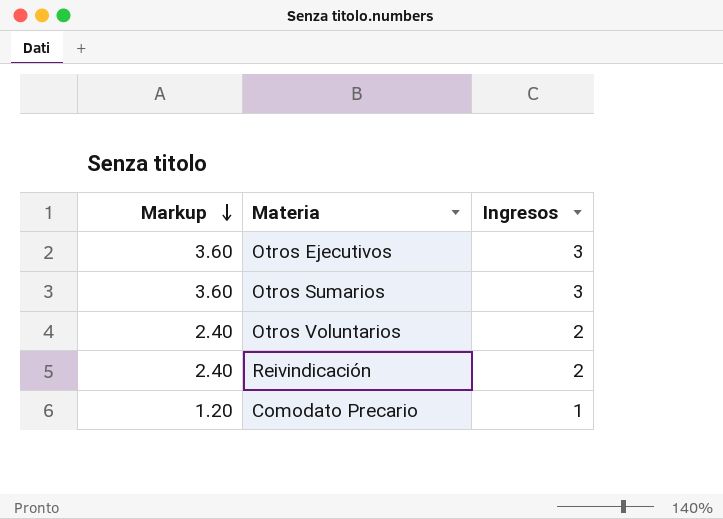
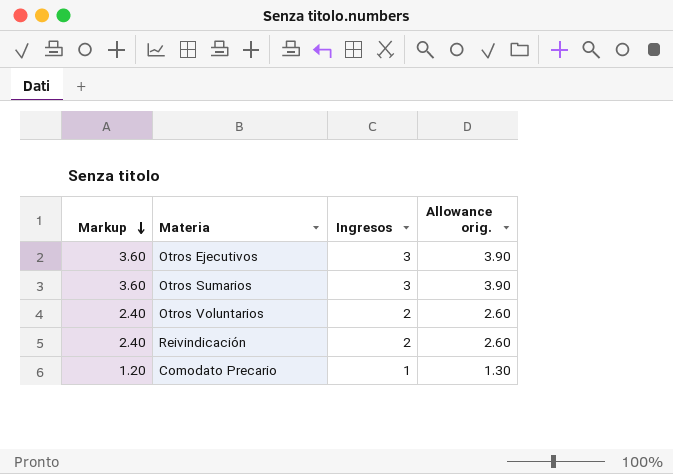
column Allowance orig. | formula: none -> [Ingresos] * 1.3

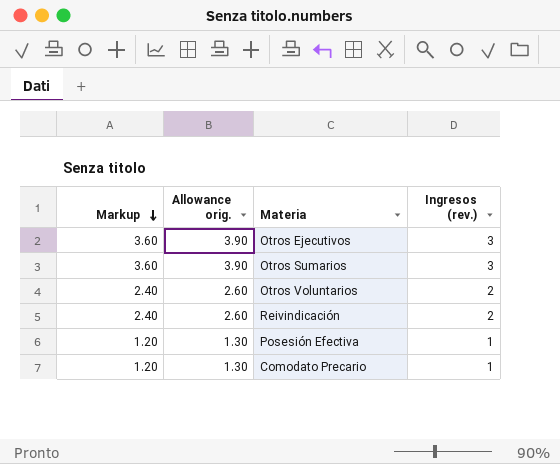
column Allowance orig. | position: 4 -> 2
column name: Ingresos -> Ingresos (rev.)
row Posesión Efectiva: none -> 1.20 | 1.30 | 1

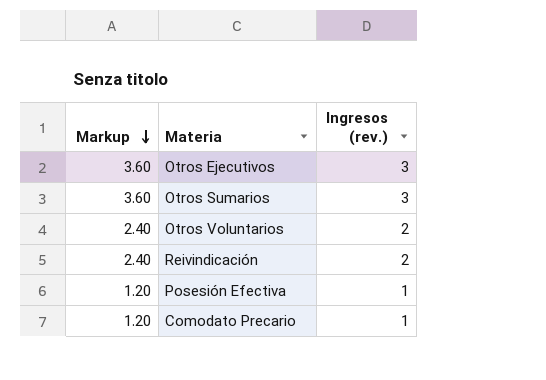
column Allowance orig. | formula: [Ingresos (rev.)] * 1.3 -> none

